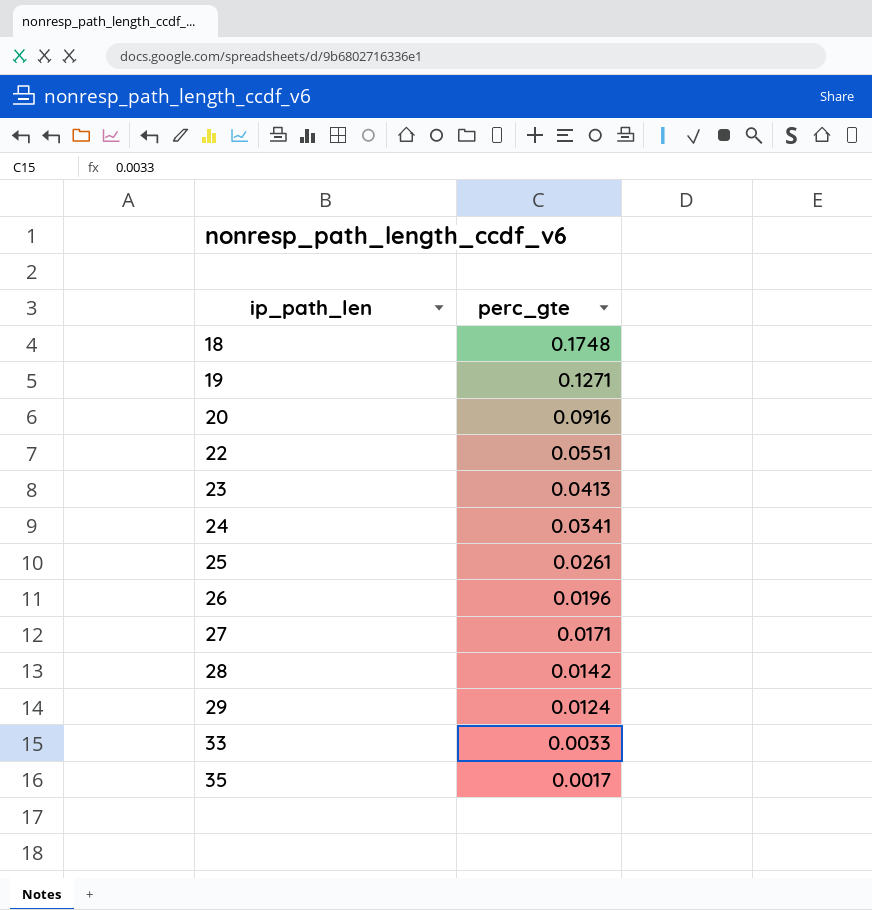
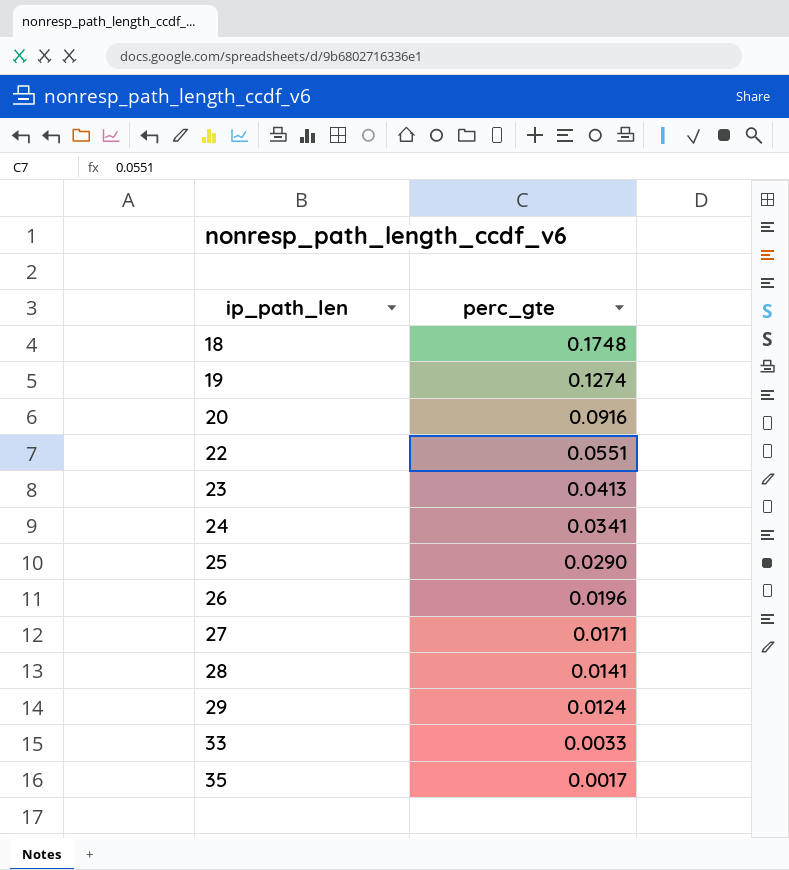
19 | perc_gte: 0.1271 -> 0.1274
25 | perc_gte: 0.0261 -> 0.0290
28 | perc_gte: 0.0142 -> 0.0141

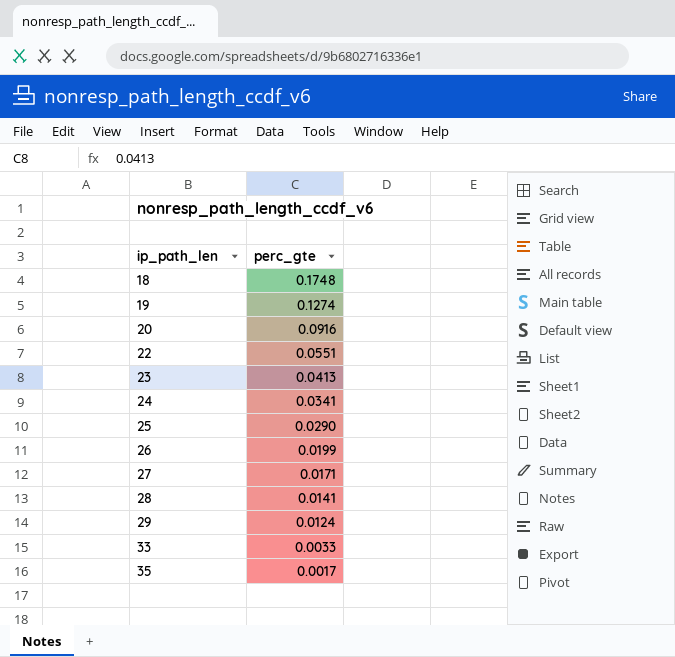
26 | perc_gte: 0.0196 -> 0.0199

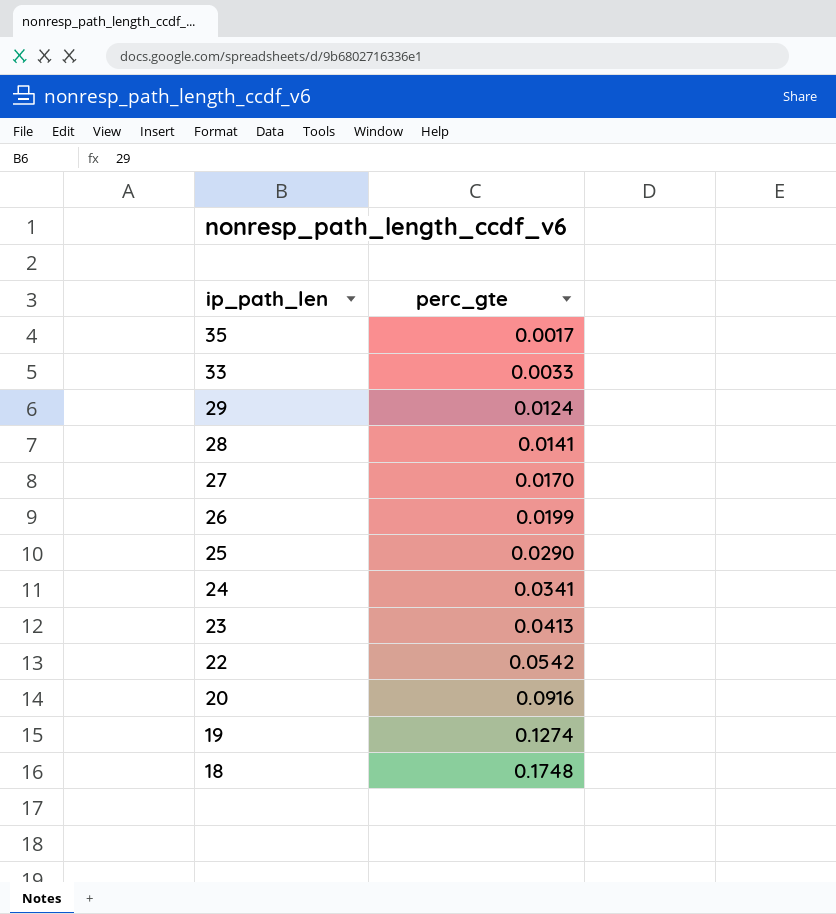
row order: ip_path_len ascending -> ip_path_len descending
27 | perc_gte: 0.0171 -> 0.0170
22 | perc_gte: 0.0551 -> 0.0542

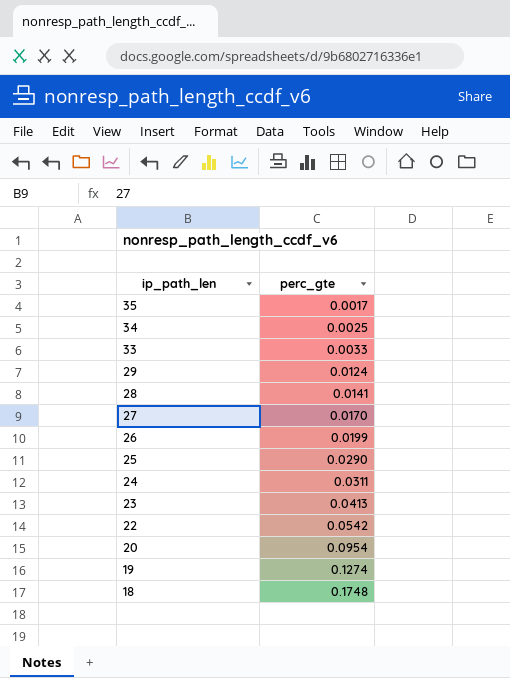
row 34: none -> 0.0025
24 | perc_gte: 0.0341 -> 0.0311
20 | perc_gte: 0.0916 -> 0.0954

